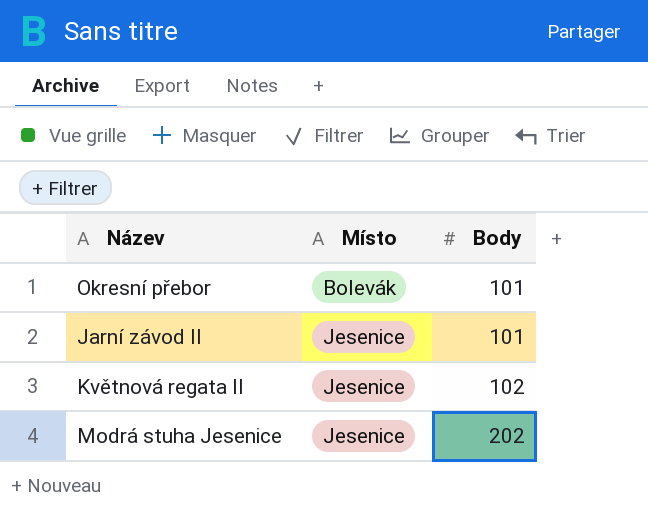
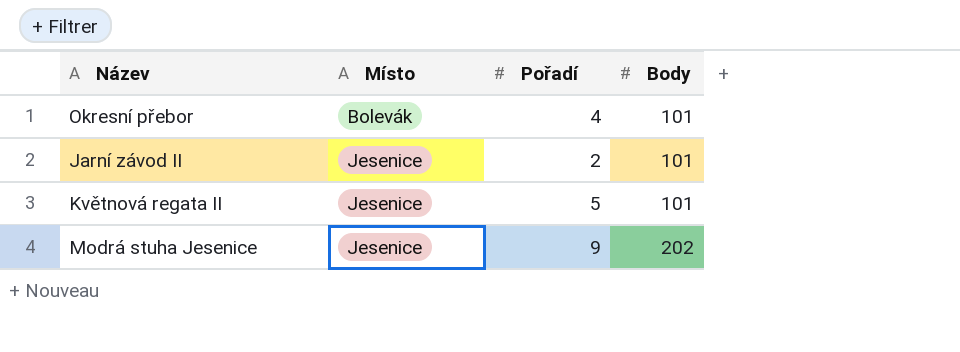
column Pořadí | position: none -> 3
Květnová regata II | Body: 102 -> 101

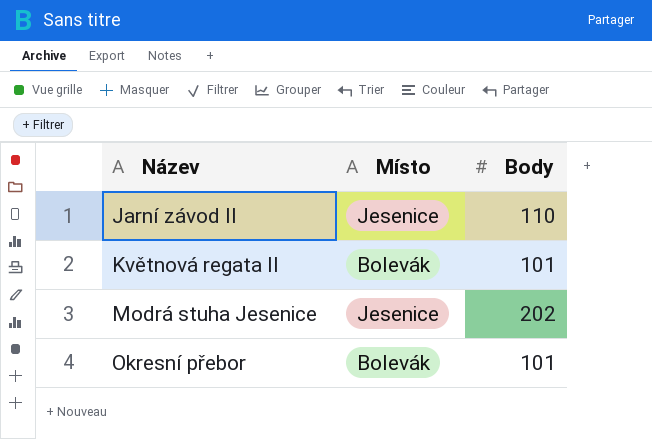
row order: Místo ascending -> Název ascending
column Pořadí | position: 3 -> none
Jarní závod II | Body: 101 -> 110
Květnová regata II | Místo: Jesenice -> Bolevák

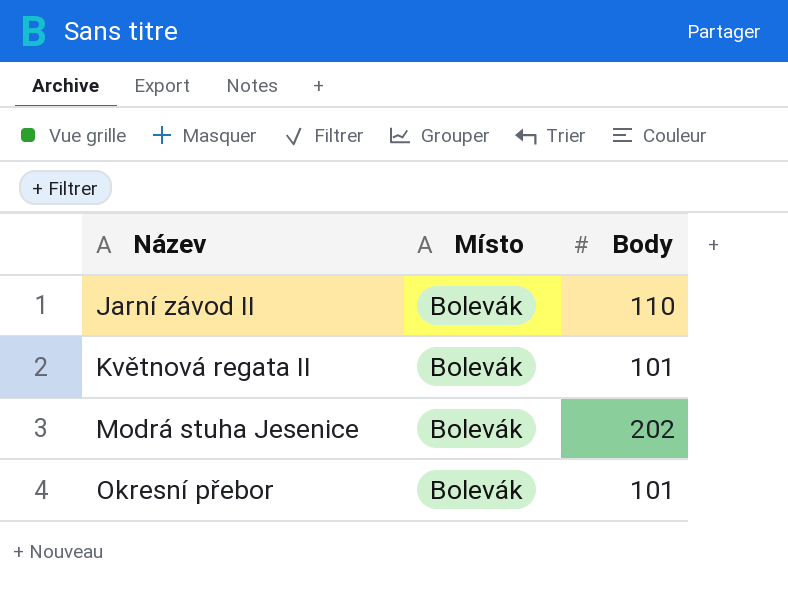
Jarní závod II | Místo: Jesenice -> Bolevák
Modrá stuha Jesenice | Místo: Jesenice -> Bolevák

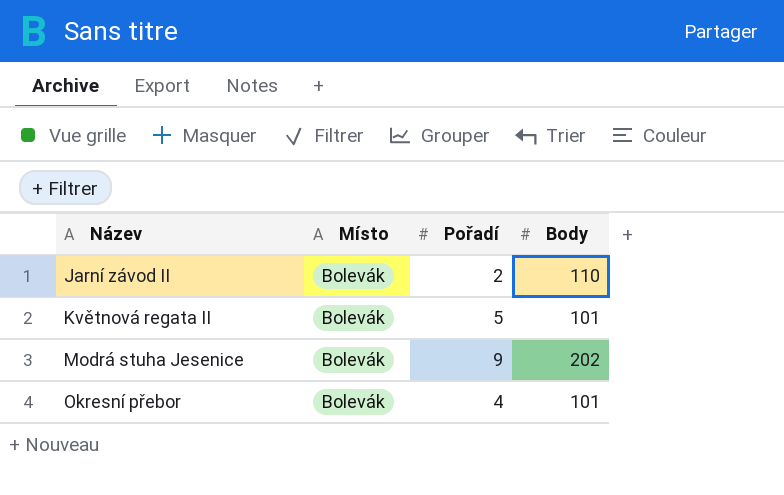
column Pořadí | position: none -> 3

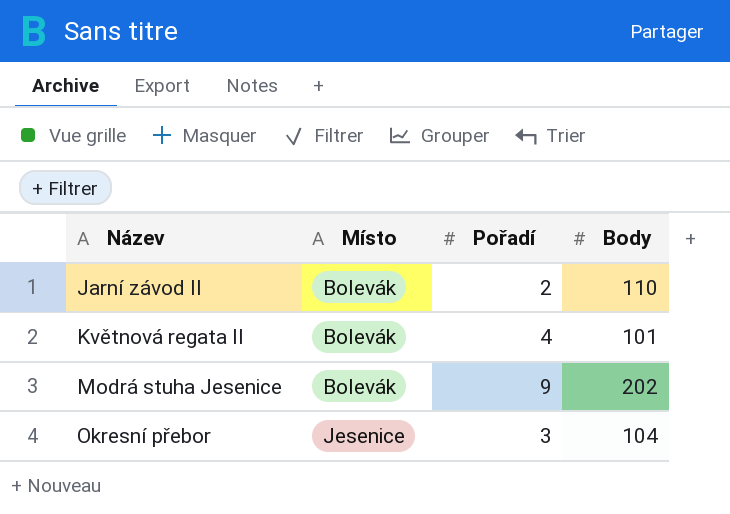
Květnová regata II | Pořadí: 5 -> 4
Okresní přebor | Místo: Bolevák -> Jesenice
Okresní přebor | Pořadí: 4 -> 3
Okresní přebor | Body: 101 -> 104

